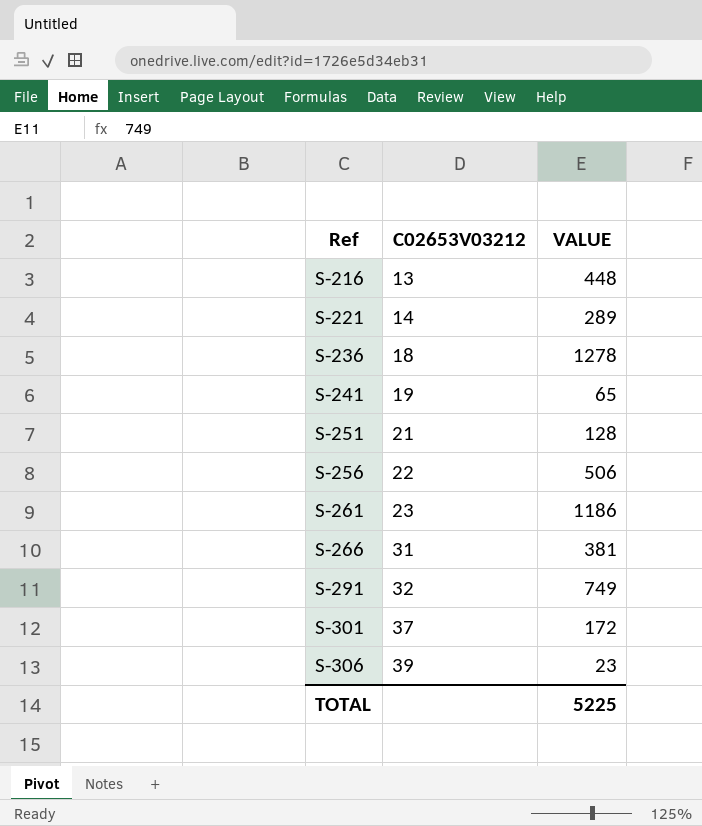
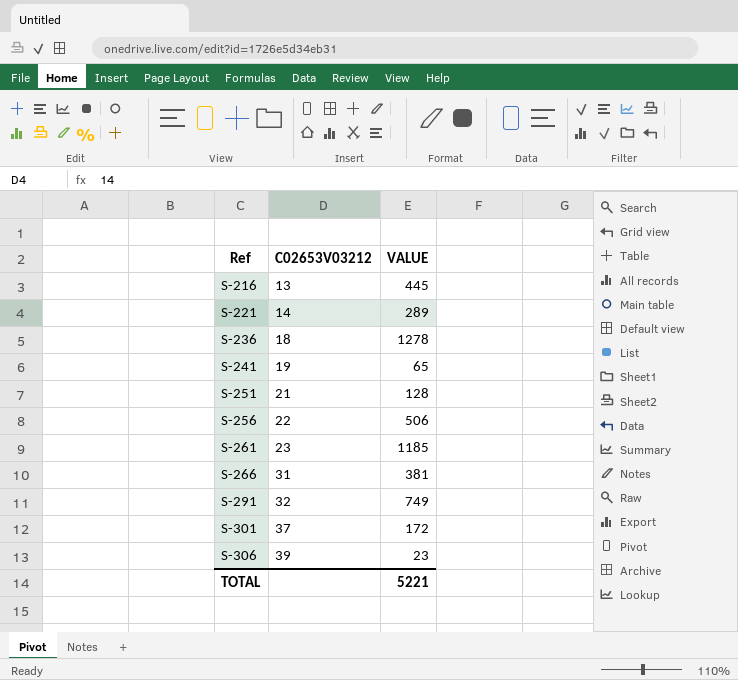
S-216 | VALUE: 448 -> 445
S-261 | VALUE: 1186 -> 1185
TOTAL | VALUE: 5225 -> 5221

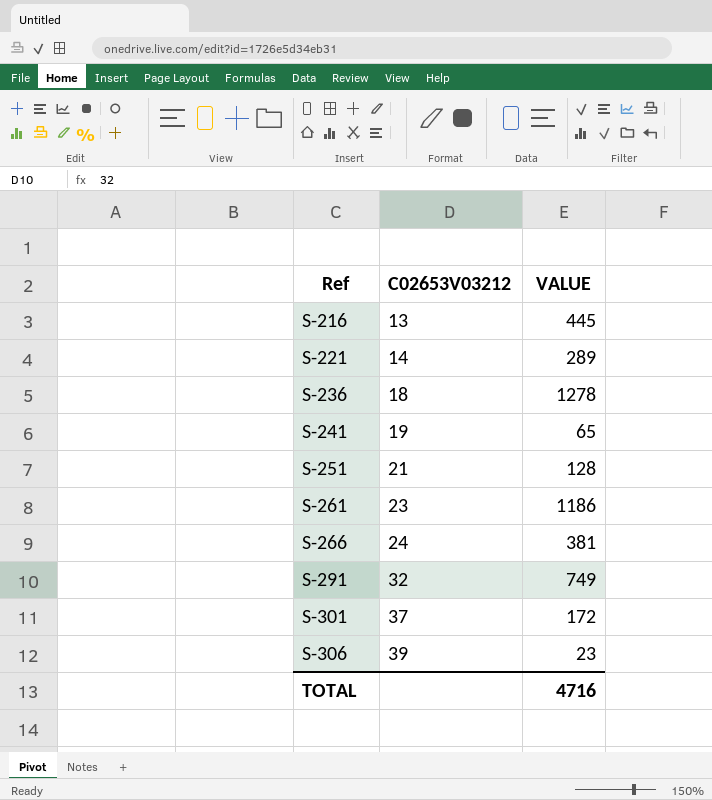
row S-256: 22 | 506 -> none
S-261 | VALUE: 1185 -> 1186
S-266 | C02653V03212: 31 -> 24
TOTAL | VALUE: 5221 -> 4716

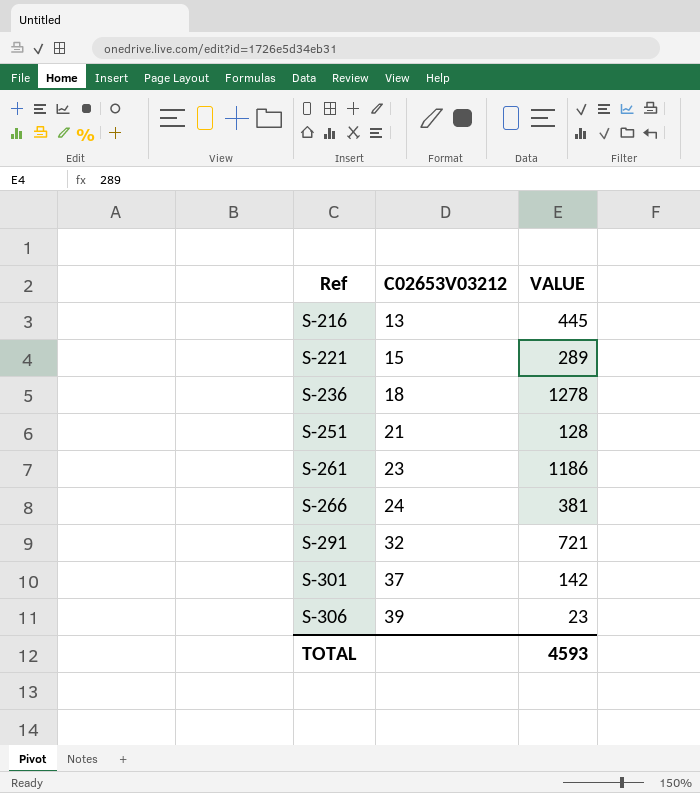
row S-241: 19 | 65 -> none
S-221 | C02653V03212: 14 -> 15
S-291 | VALUE: 749 -> 721
S-301 | VALUE: 172 -> 142
TOTAL | VALUE: 4716 -> 4593

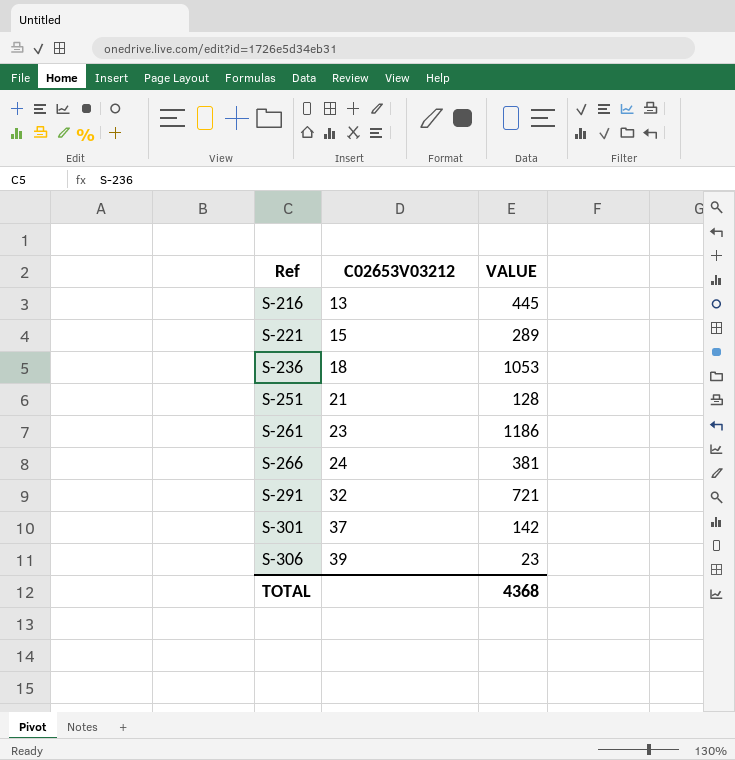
S-236 | VALUE: 1278 -> 1053
TOTAL | VALUE: 4593 -> 4368

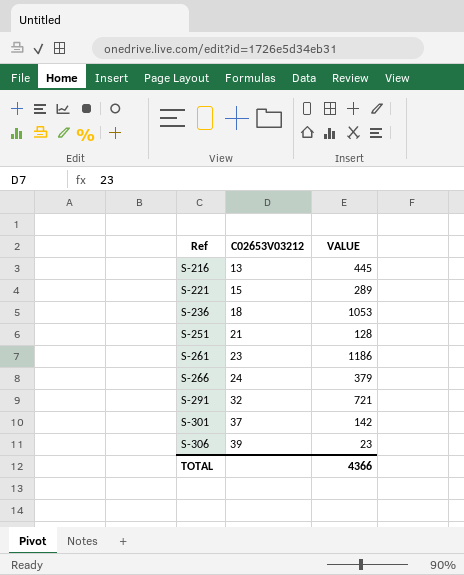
S-266 | VALUE: 381 -> 379
TOTAL | VALUE: 4368 -> 4366

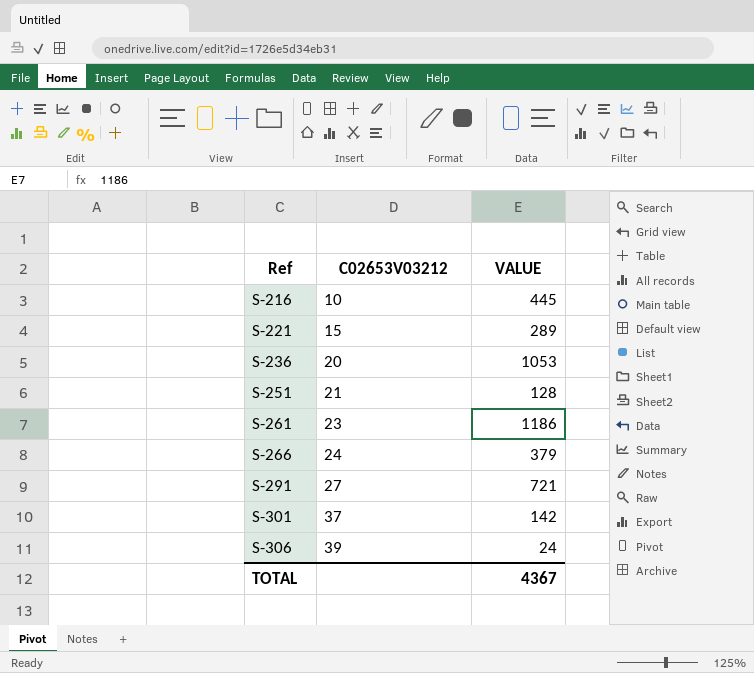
S-216 | C02653V03212: 13 -> 10
S-236 | C02653V03212: 18 -> 20
S-291 | C02653V03212: 32 -> 27
S-306 | VALUE: 23 -> 24
TOTAL | VALUE: 4366 -> 4367

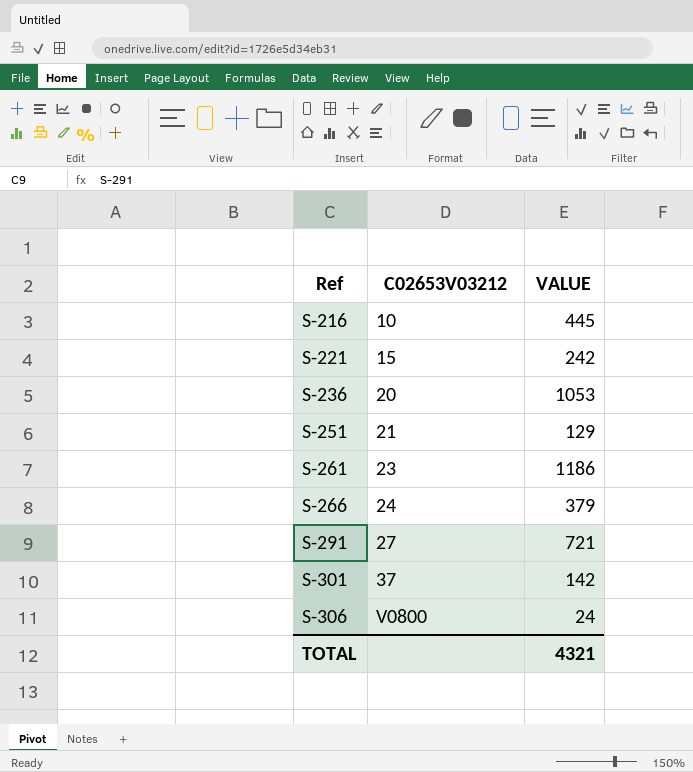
S-221 | VALUE: 289 -> 242
S-251 | VALUE: 128 -> 129
S-306 | C02653V03212: 39 -> V0800
TOTAL | VALUE: 4367 -> 4321

